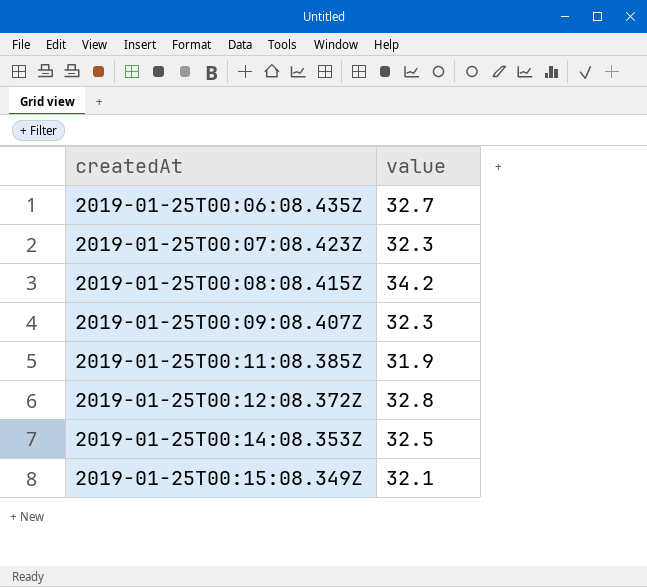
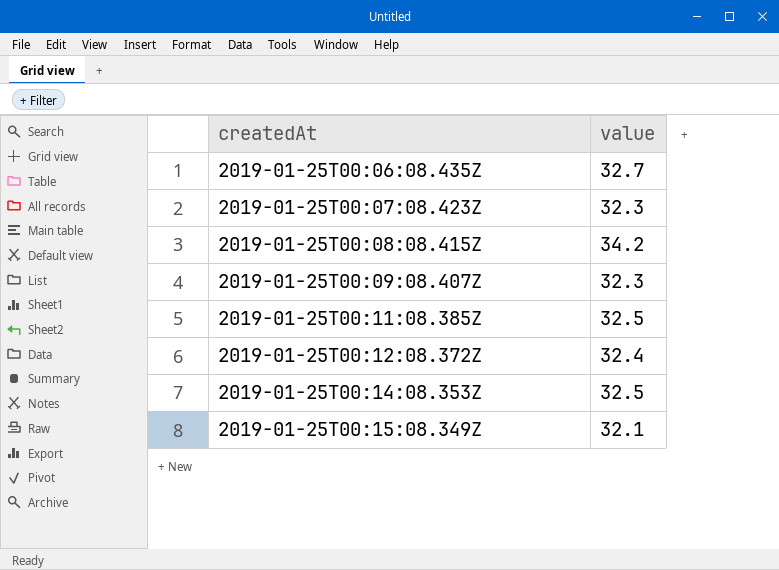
2019-01-25T00:11:08.385Z | value: 31.9 -> 32.5
2019-01-25T00:12:08.372Z | value: 32.8 -> 32.4

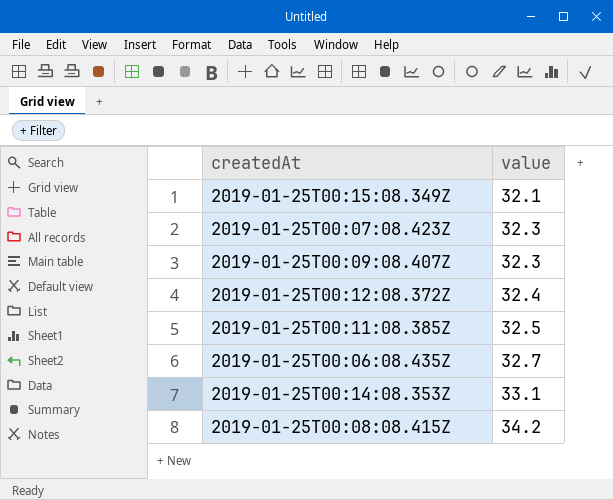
row order: createdAt ascending -> value ascending
2019-01-25T00:14:08.353Z | value: 32.5 -> 33.1

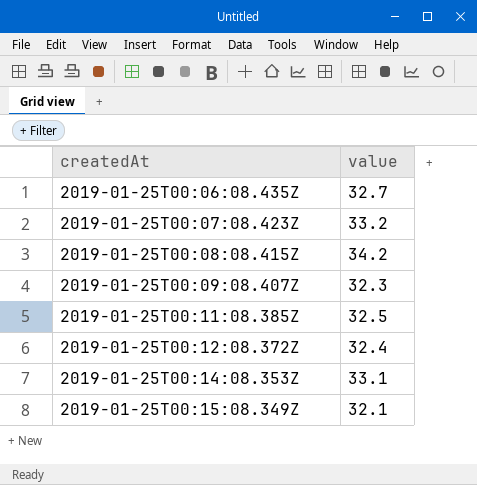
row order: value ascending -> createdAt ascending
2019-01-25T00:07:08.423Z | value: 32.3 -> 33.2

